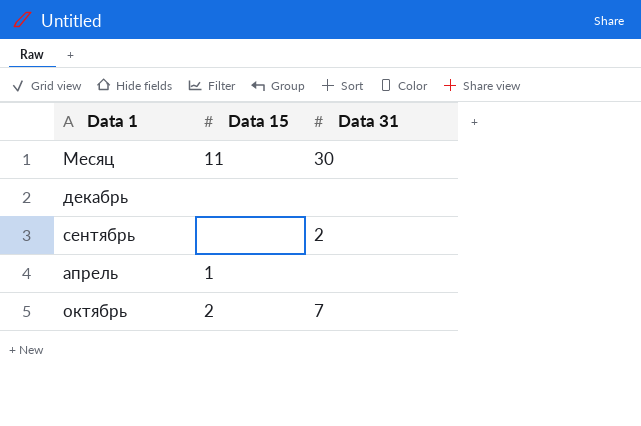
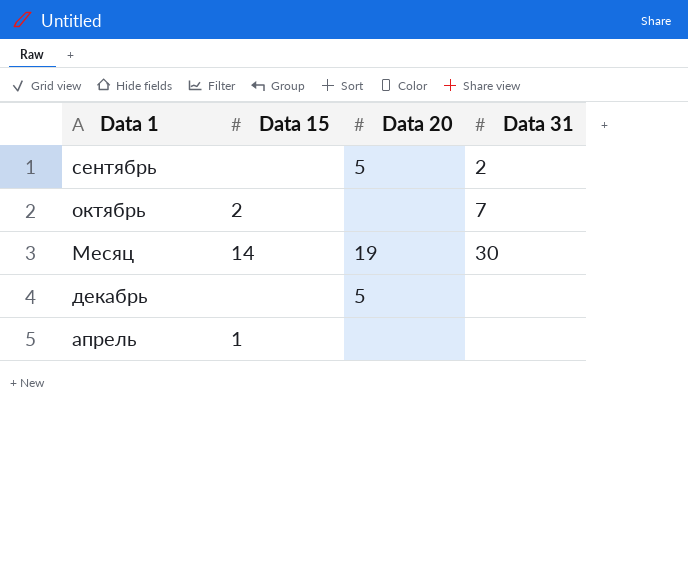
row order: none -> Data 1 descending
column Data 20 | position: none -> 3
Месяц | Data 15: 11 -> 14

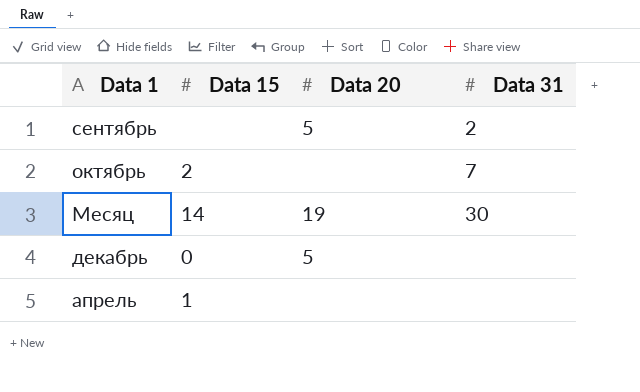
декабрь | Data 15: none -> 0

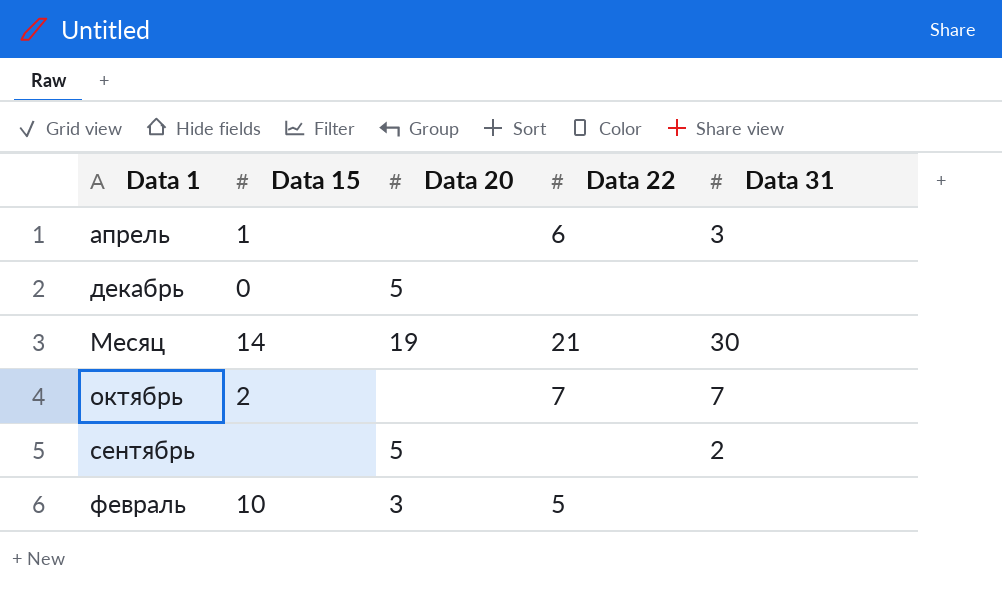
row order: Data 1 descending -> Data 1 ascending
column Data 22 | position: none -> 4
апрель | Data 31: none -> 3
row февраль: none -> 10 | 3 | 5 | none

